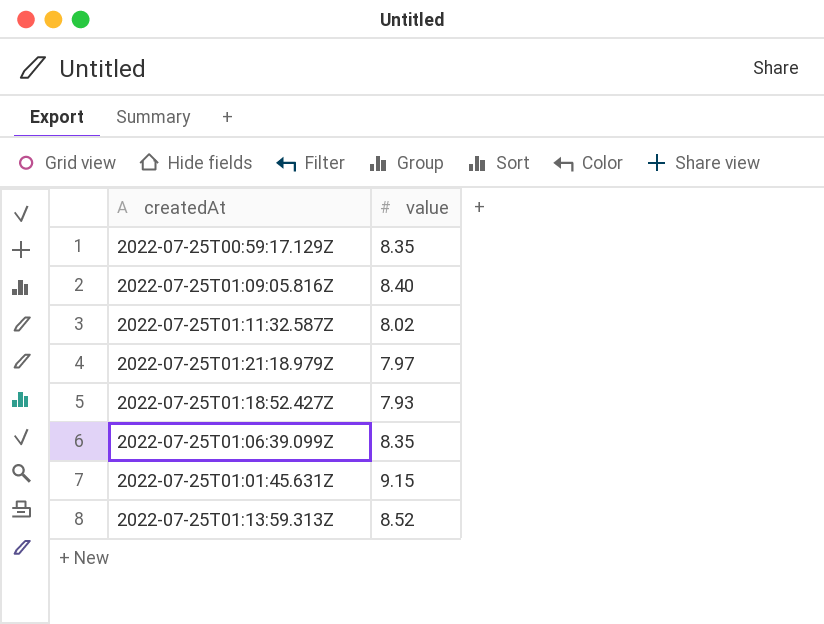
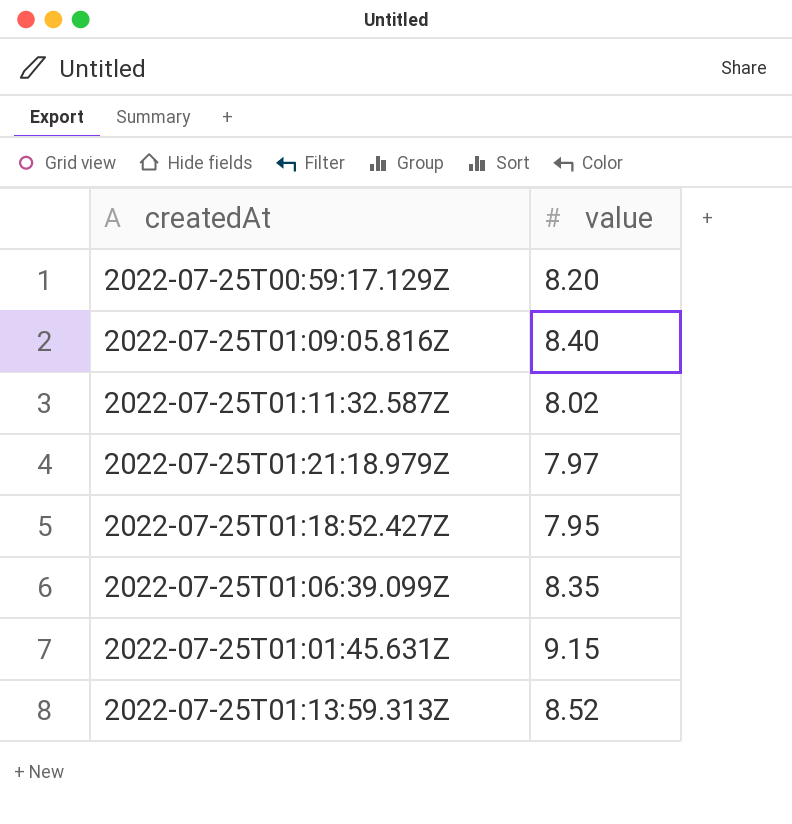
2022-07-25T00:59:17.129Z | value: 8.35 -> 8.20
2022-07-25T01:18:52.427Z | value: 7.93 -> 7.95

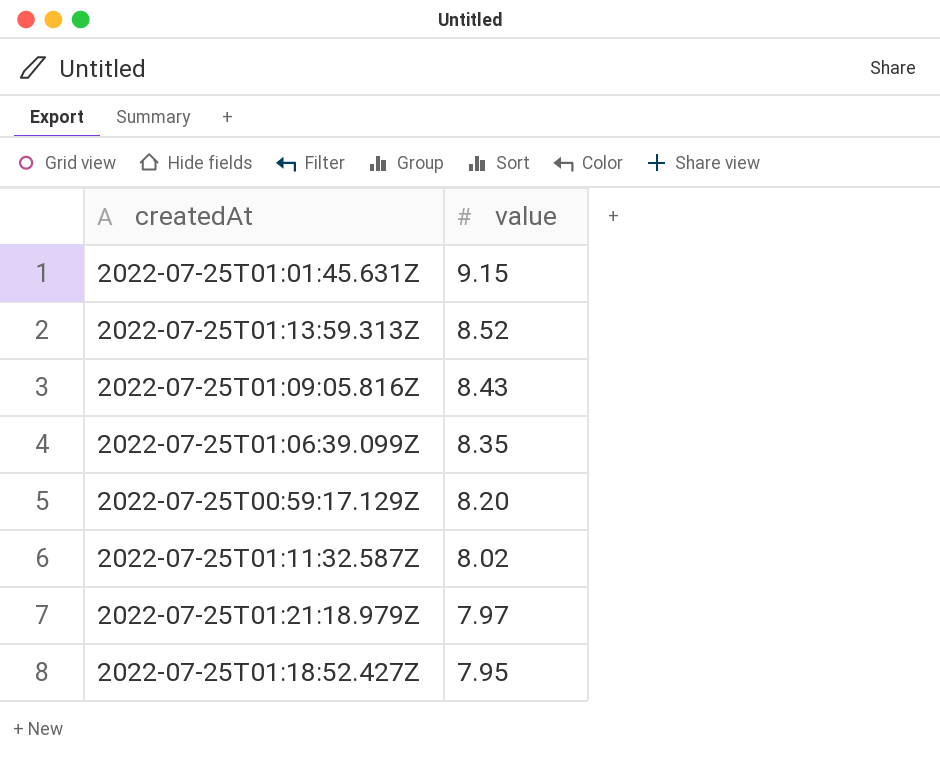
row order: none -> value descending
2022-07-25T01:09:05.816Z | value: 8.40 -> 8.43

